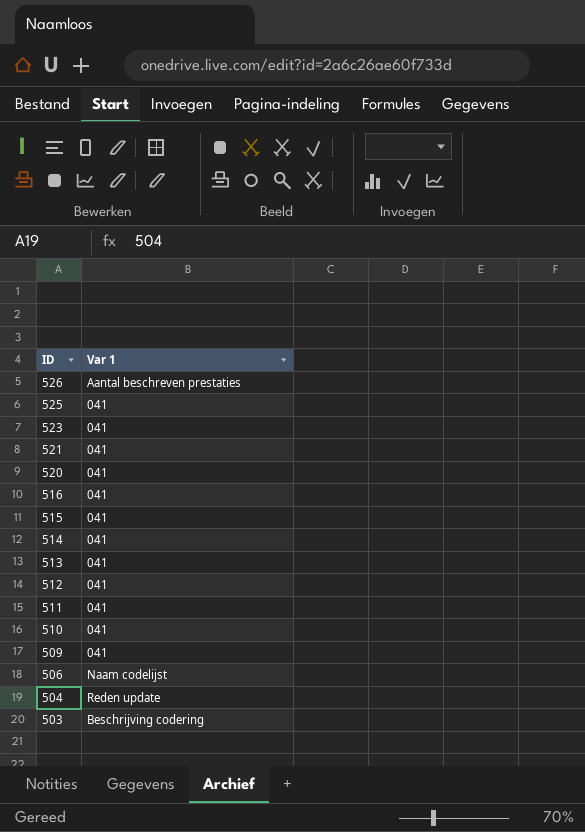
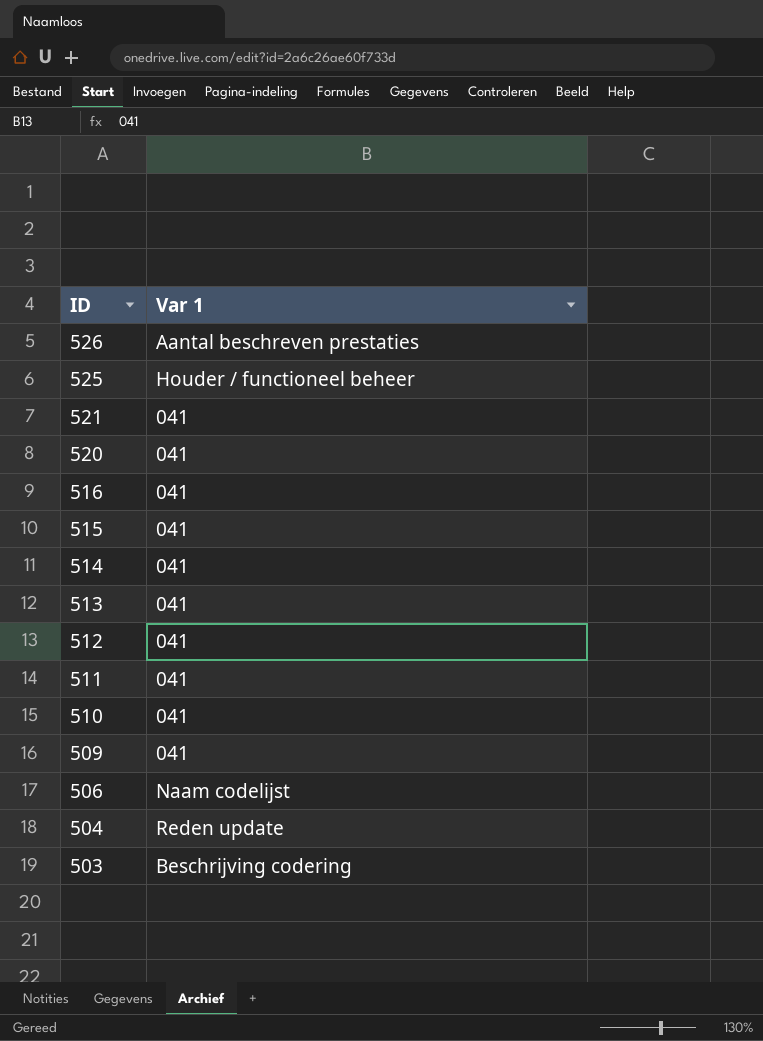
row 523: 041 -> none
525 | Var 1: 041 -> Houder / functioneel beheer

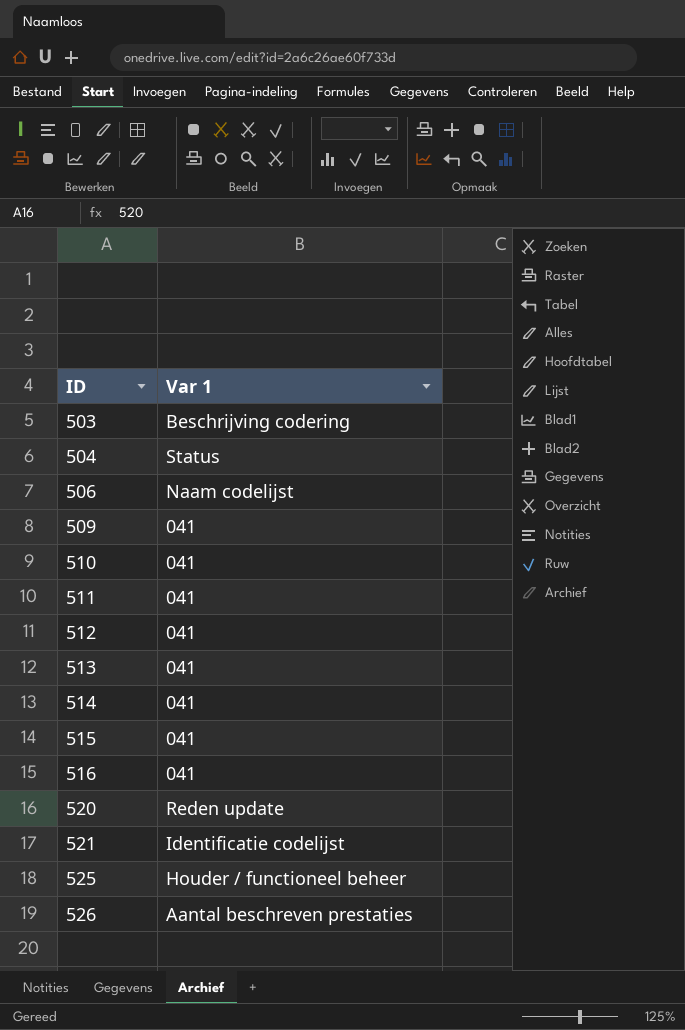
row order: ID descending -> ID ascending
504 | Var 1: Reden update -> Status
520 | Var 1: 041 -> Reden update
521 | Var 1: 041 -> Identificatie codelijst

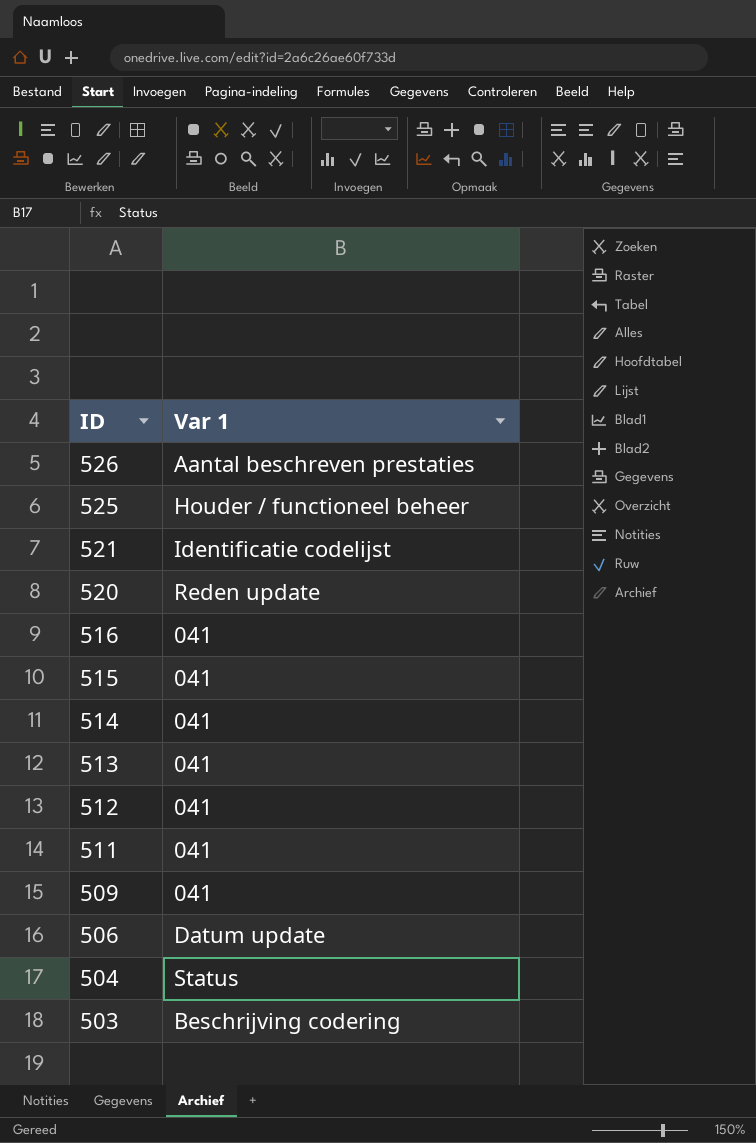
row order: ID ascending -> ID descending
row 510: 041 -> none
506 | Var 1: Naam codelijst -> Datum update

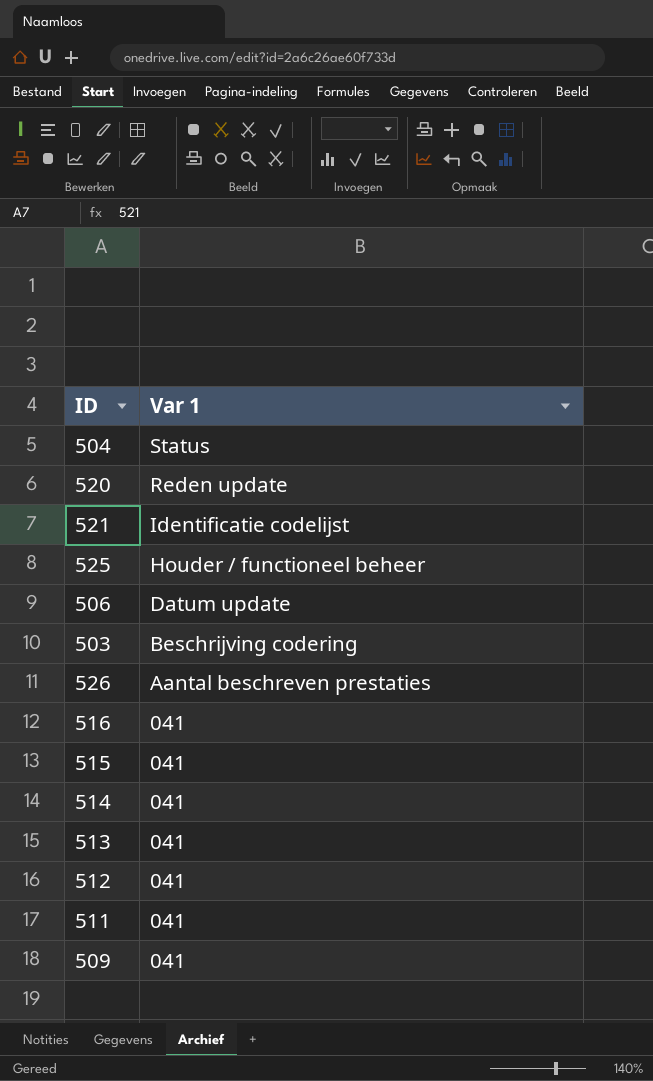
row order: ID descending -> Var 1 descending

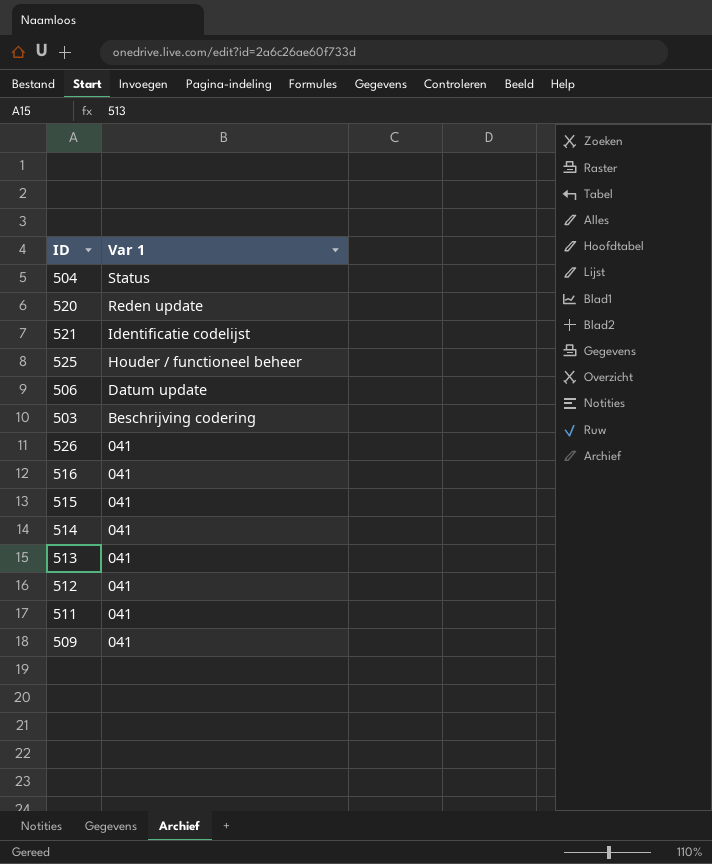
526 | Var 1: Aantal beschreven prestaties -> 041

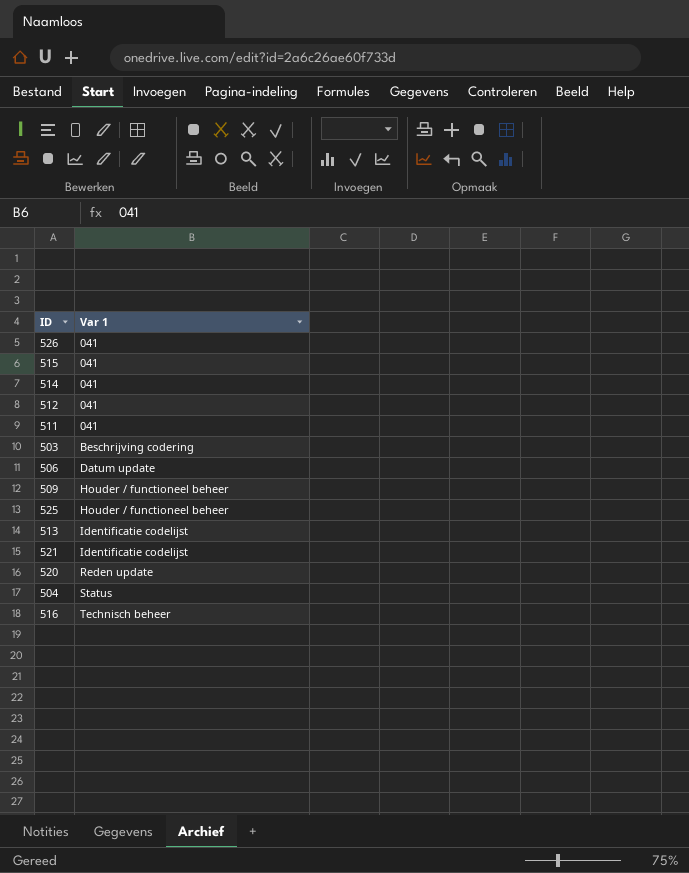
row order: Var 1 descending -> Var 1 ascending
509 | Var 1: 041 -> Houder / functioneel beheer
513 | Var 1: 041 -> Identificatie codelijst
516 | Var 1: 041 -> Technisch beheer

